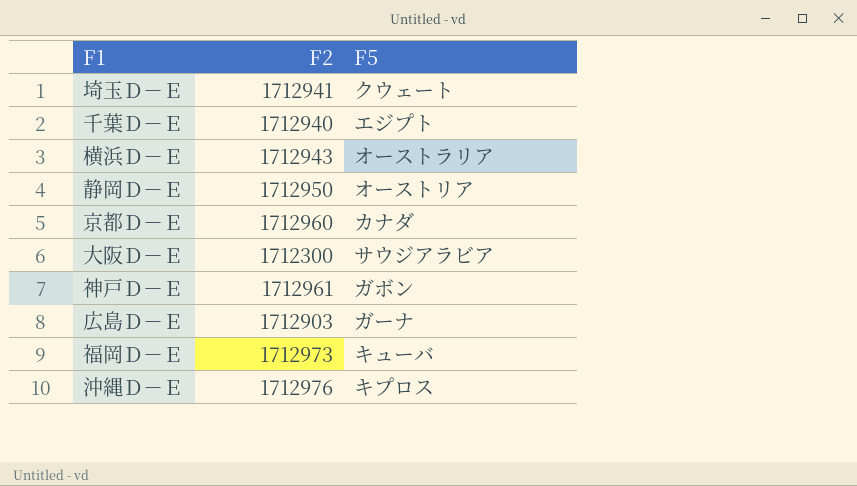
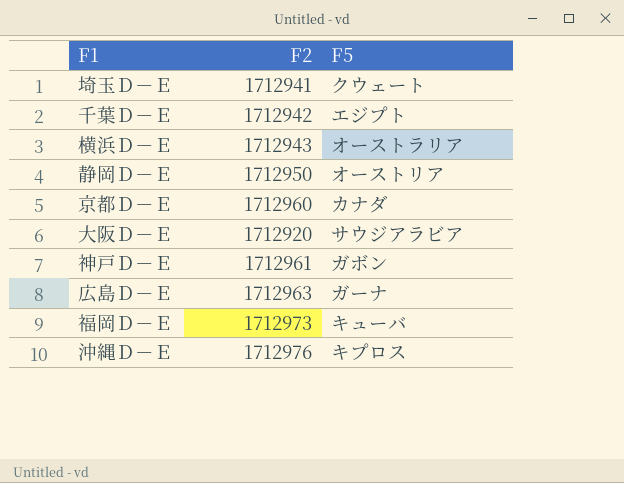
千葉Ｄ－Ｅ | F2: 1712940 -> 1712942
大阪Ｄ－Ｅ | F2: 1712300 -> 1712920
広島Ｄ－Ｅ | F2: 1712903 -> 1712963

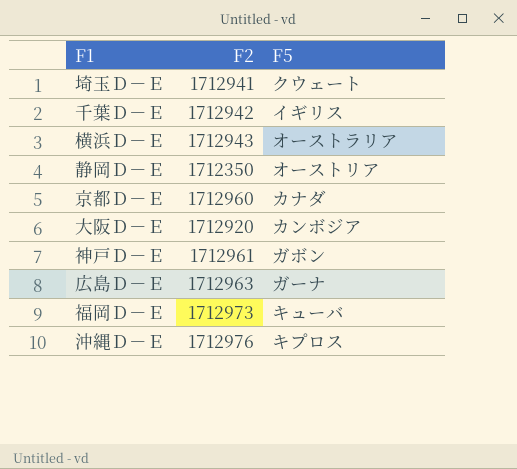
千葉Ｄ－Ｅ | F5: エジプト -> イギリス
静岡Ｄ－Ｅ | F2: 1712950 -> 1712350
大阪Ｄ－Ｅ | F5: サウジアラビア -> カンボジア

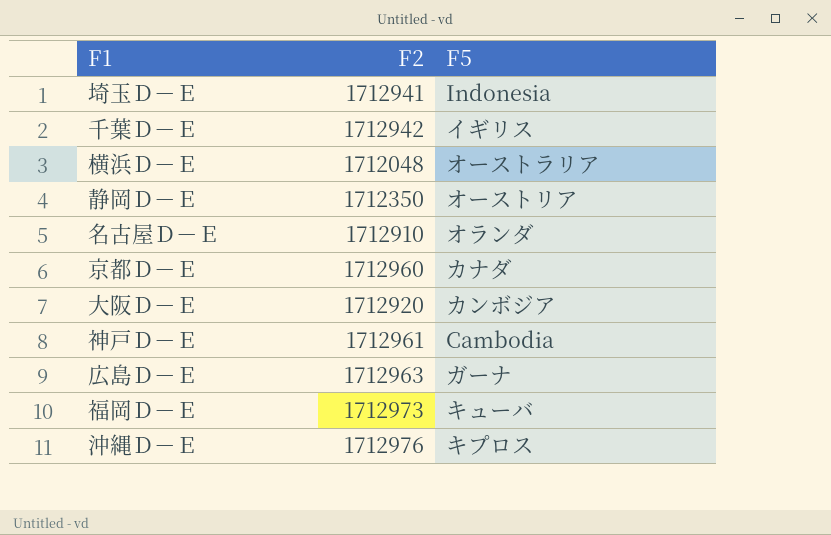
埼玉Ｄ－Ｅ | F5: クウェート -> Indonesia
横浜Ｄ－Ｅ | F2: 1712943 -> 1712048
row 名古屋Ｄ－Ｅ: none -> 1712910 | オランダ
神戸Ｄ－Ｅ | F5: ガボン -> Cambodia

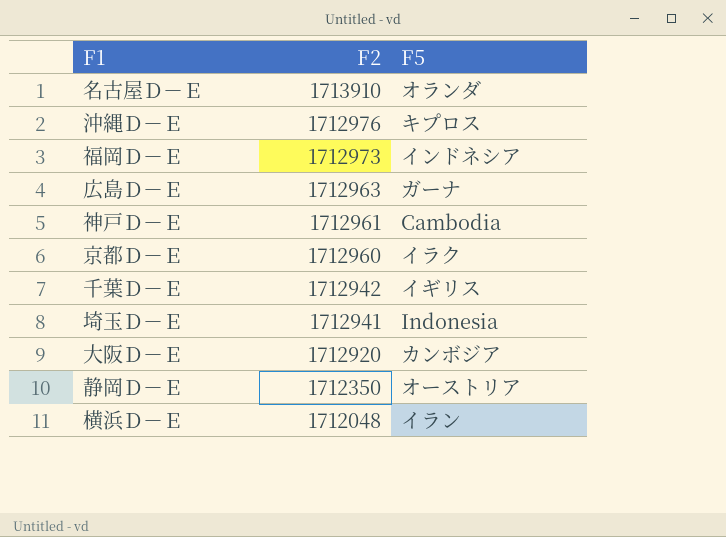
row order: none -> F2 descending
名古屋Ｄ－Ｅ | F2: 1712910 -> 1713910
福岡Ｄ－Ｅ | F5: キューバ -> インドネシア
京都Ｄ－Ｅ | F5: カナダ -> イラク
横浜Ｄ－Ｅ | F5: オーストラリア -> イラン

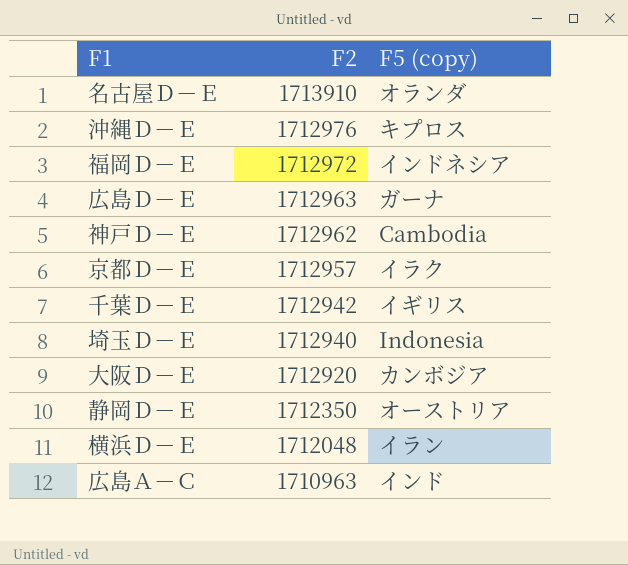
column name: F5 -> F5 (copy)
福岡Ｄ－Ｅ | F2: 1712973 -> 1712972
神戸Ｄ－Ｅ | F2: 1712961 -> 1712962
京都Ｄ－Ｅ | F2: 1712960 -> 1712957
埼玉Ｄ－Ｅ | F2: 1712941 -> 1712940
row 広島Ａ－Ｃ: none -> 1710963 | インド

